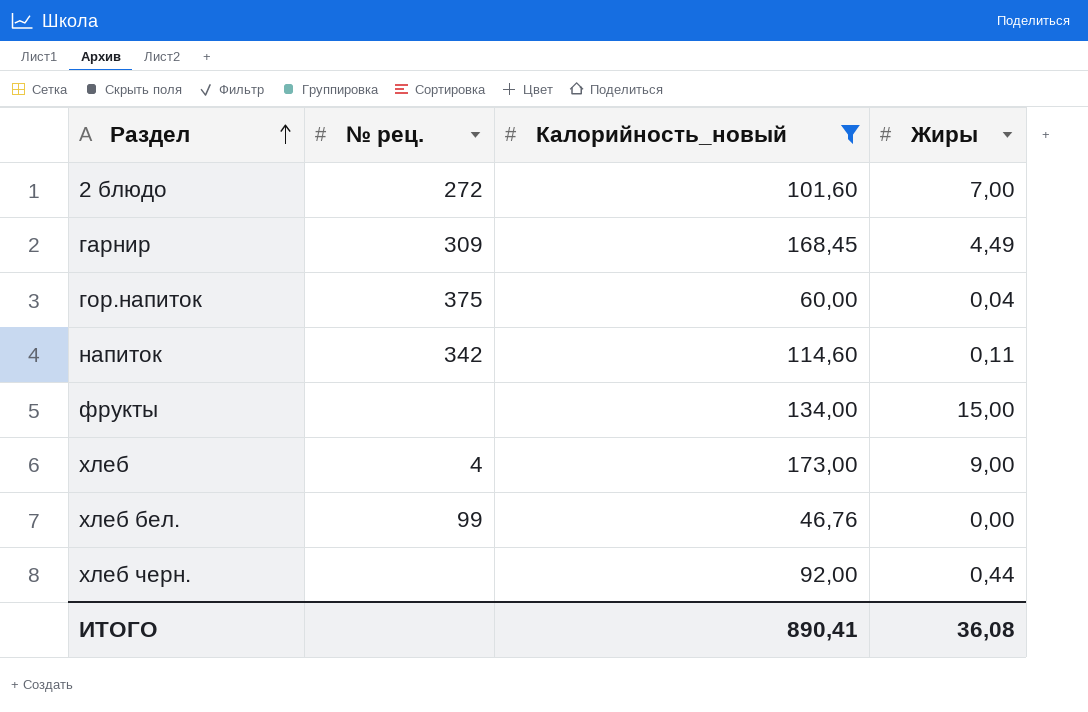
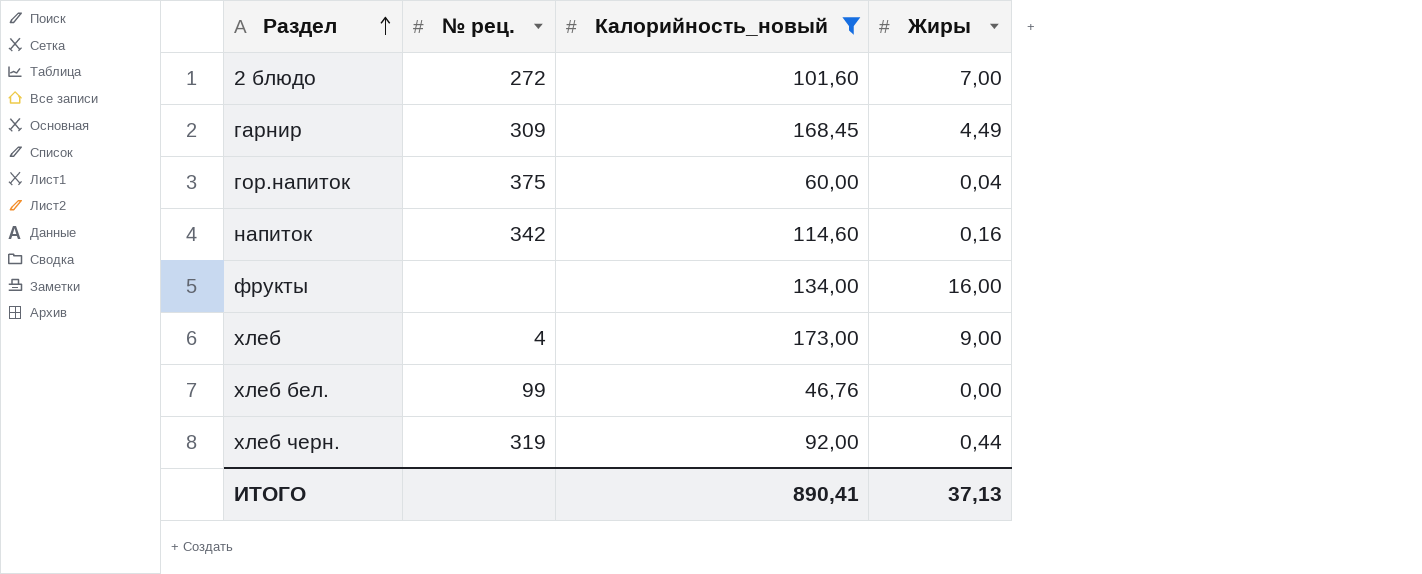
напиток | Жиры: 0,11 -> 0,16
фрукты | Жиры: 15,00 -> 16,00
хлеб черн. | № рец.: none -> 319
ИТОГО | Жиры: 36,08 -> 37,13

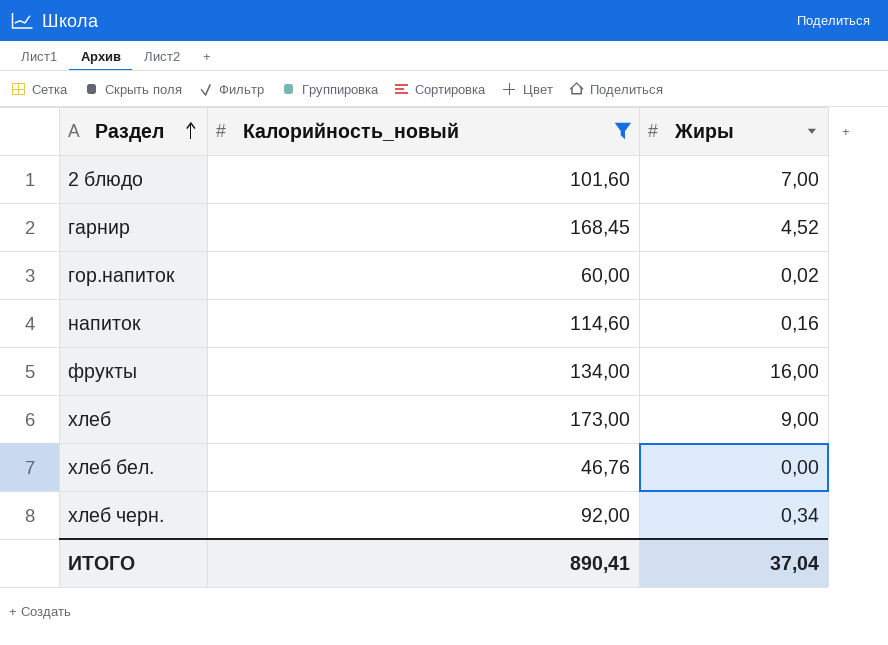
column № рец. | position: 2 -> none
гарнир | Жиры: 4,49 -> 4,52
гор.напиток | Жиры: 0,04 -> 0,02
хлеб черн. | Жиры: 0,44 -> 0,34
ИТОГО | Жиры: 37,13 -> 37,04

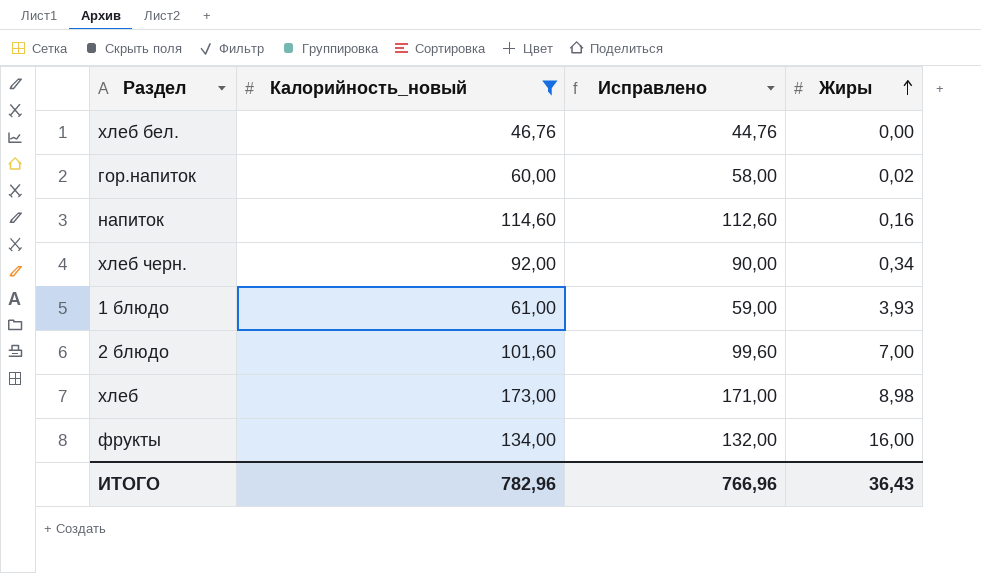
row order: Раздел ascending -> Жиры ascending
column Исправлено | formula: none -> [Калорийность_новый] - 2
row гарнир: 168,45 | 4,52 -> none
row 1 блюдо: none -> 61,00 | 59,00 | 3,93
хлеб | Жиры: 9,00 -> 8,98
ИТОГО | Калорийность_новый: 890,41 -> 782,96
ИТОГО | Жиры: 37,04 -> 36,43

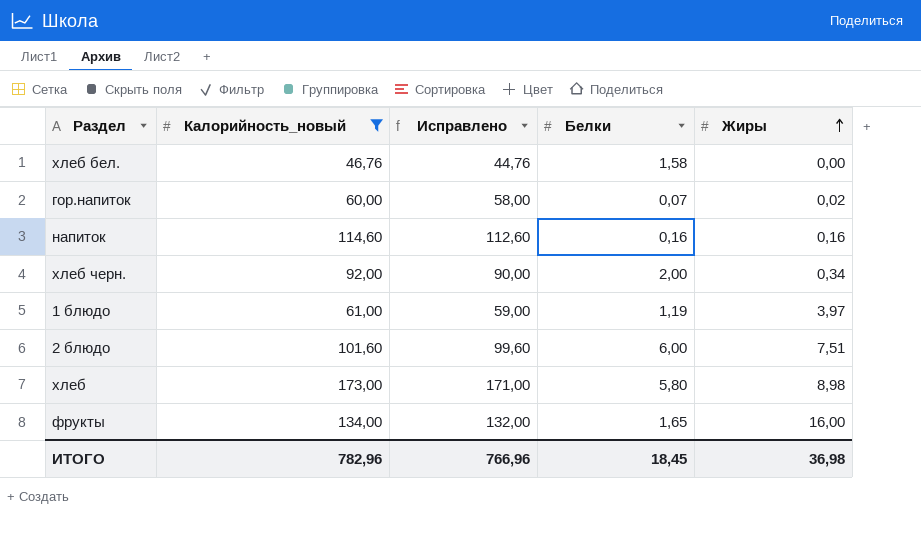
column Белки | position: none -> 4
1 блюдо | Жиры: 3,93 -> 3,97
2 блюдо | Жиры: 7,00 -> 7,51
ИТОГО | Жиры: 36,43 -> 36,98

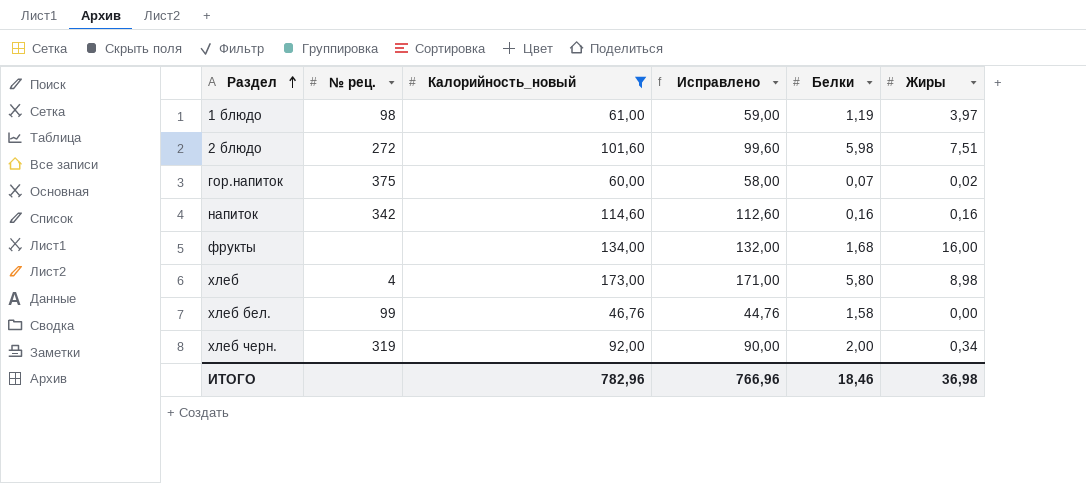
row order: Жиры ascending -> Раздел ascending
column № рец. | position: none -> 2
2 блюдо | Белки: 6,00 -> 5,98
фрукты | Белки: 1,65 -> 1,68
ИТОГО | Белки: 18,45 -> 18,46

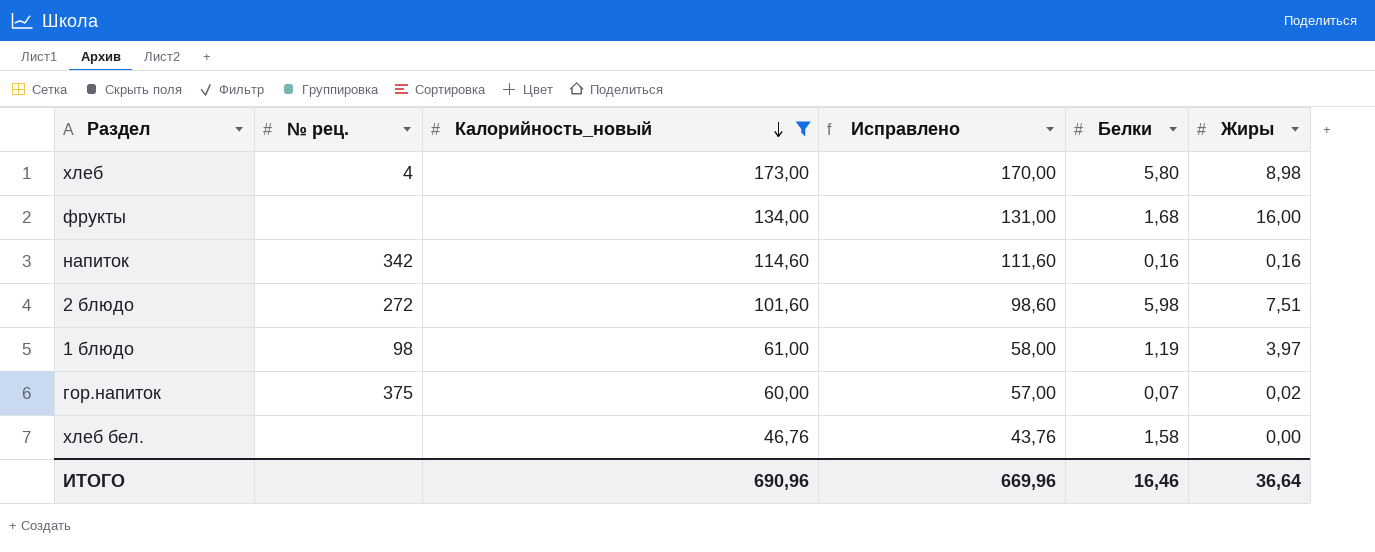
row order: Раздел ascending -> Калорийность_новый descending
column Исправлено | formula: [Калорийность_новый] - 2 -> [Калорийность_новый] - 3
row хлеб черн.: 319 | 92,00 | 90,00 | 2,00 | 0,34 -> none
хлеб бел. | № рец.: 99 -> none
ИТОГО | Калорийность_новый: 782,96 -> 690,96
ИТОГО | Исправлено: 766,96 -> 669,96
ИТОГО | Белки: 18,46 -> 16,46
ИТОГО | Жиры: 36,98 -> 36,64

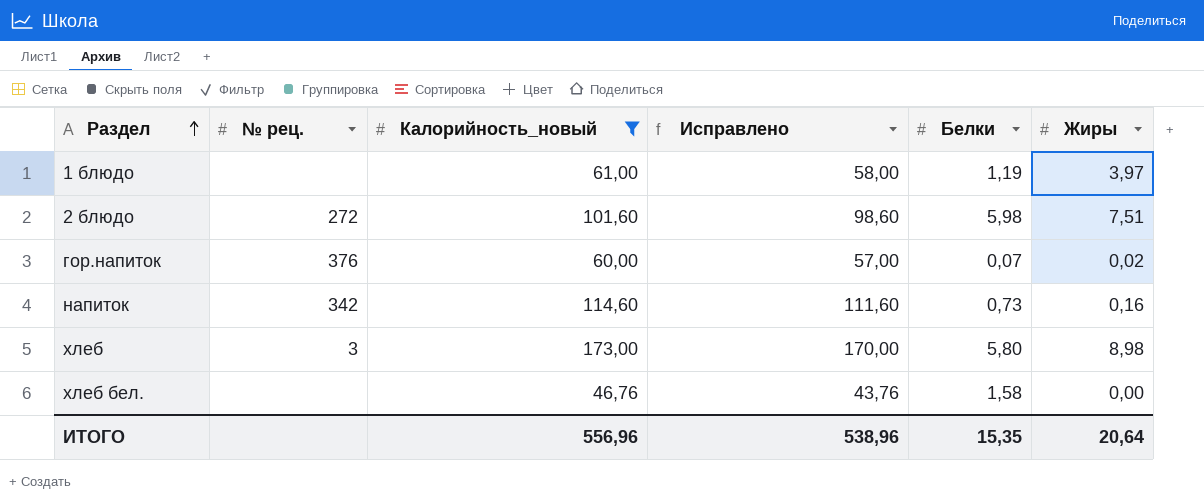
row order: Калорийность_новый descending -> Раздел ascending
row фрукты: none | 134,00 | 131,00 | 1,68 | 16,00 -> none
1 блюдо | № рец.: 98 -> none
гор.напиток | № рец.: 375 -> 376
напиток | Белки: 0,16 -> 0,73
хлеб | № рец.: 4 -> 3
ИТОГО | Калорийность_новый: 690,96 -> 556,96
ИТОГО | Исправлено: 669,96 -> 538,96
ИТОГО | Белки: 16,46 -> 15,35
ИТОГО | Жиры: 36,64 -> 20,64

